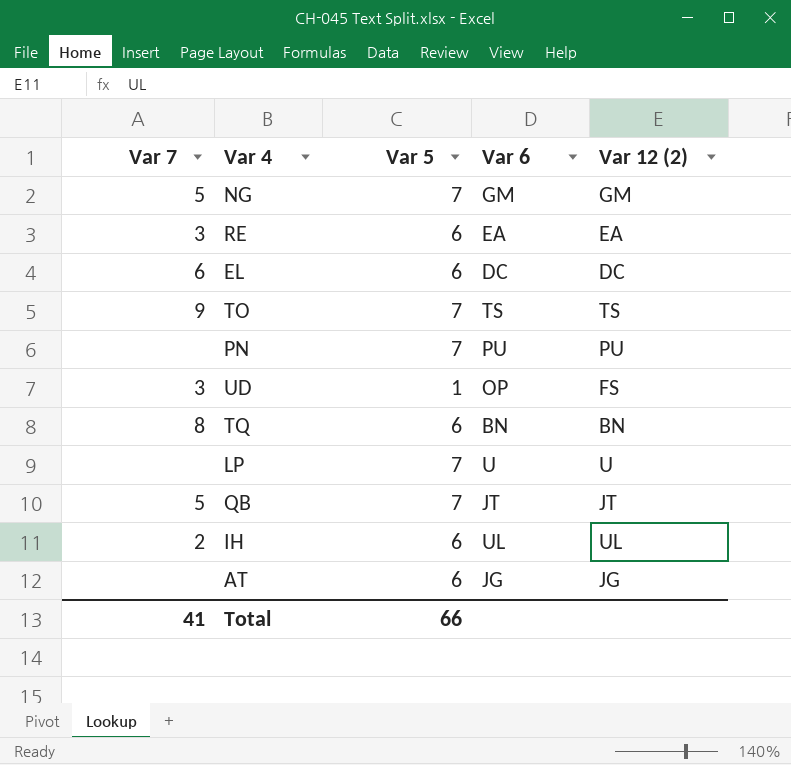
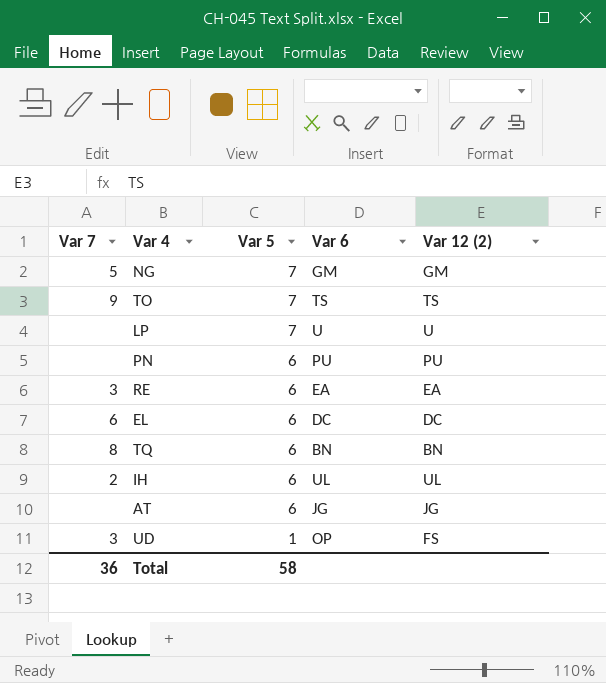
row order: none -> Var 5 descending
row QB: 5 | 7 | JT | JT -> none
PN | Var 5: 7 -> 6
Total | Var 7: 41 -> 36
Total | Var 5: 66 -> 58

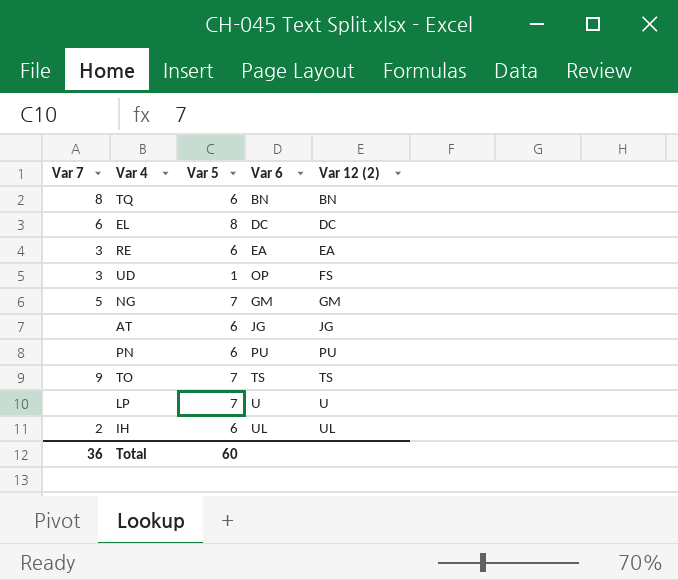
row order: Var 5 descending -> Var 12 (2) ascending
EL | Var 5: 6 -> 8
Total | Var 5: 58 -> 60

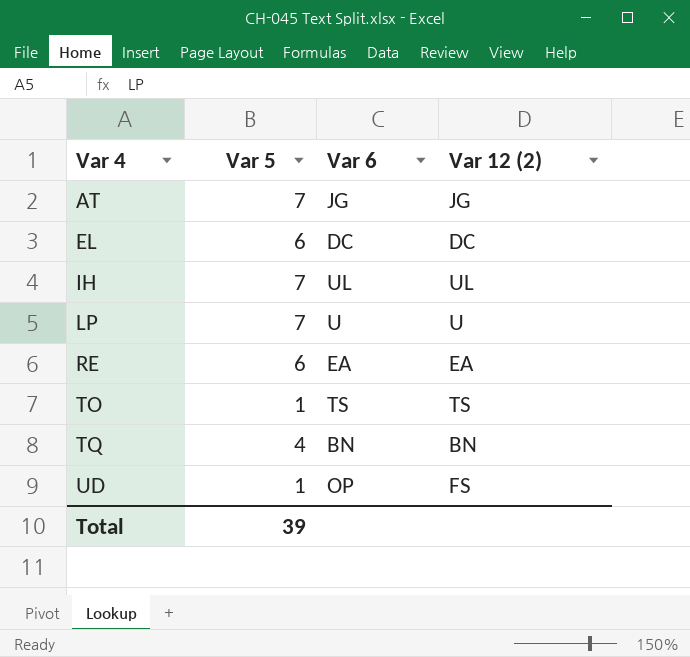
row order: Var 12 (2) ascending -> Var 4 ascending
column Var 7 | position: 1 -> none
row NG: 5 | 7 | GM | GM -> none
row PN: none | 6 | PU | PU -> none
AT | Var 5: 6 -> 7
EL | Var 5: 8 -> 6
IH | Var 5: 6 -> 7
TO | Var 5: 7 -> 1
TQ | Var 5: 6 -> 4
Total | Var 5: 60 -> 39

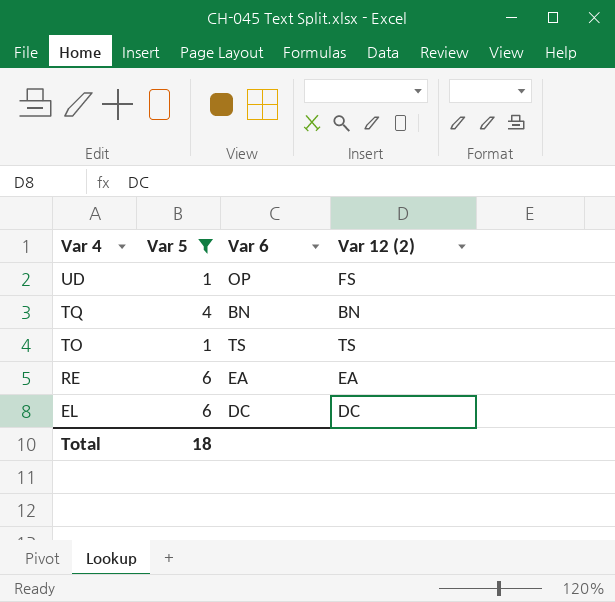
filter: none -> Var 5 != 7
row order: Var 4 ascending -> Var 4 descending
Total | Var 5: 39 -> 18

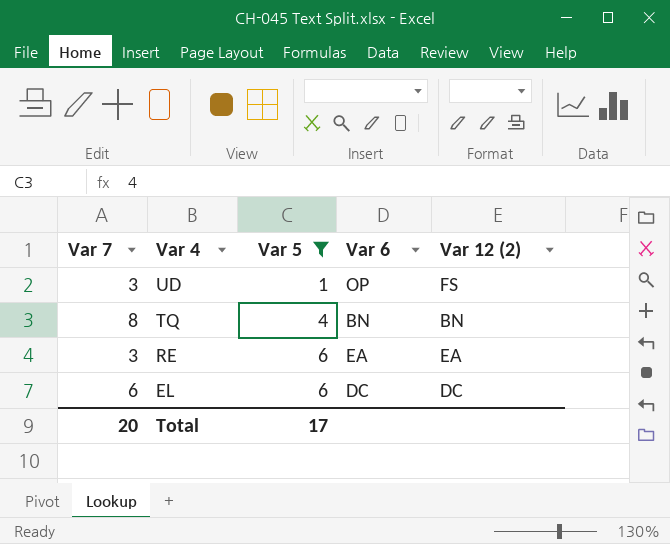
column Var 7 | position: none -> 1
row TO: 1 | TS | TS -> none
Total | Var 5: 18 -> 17

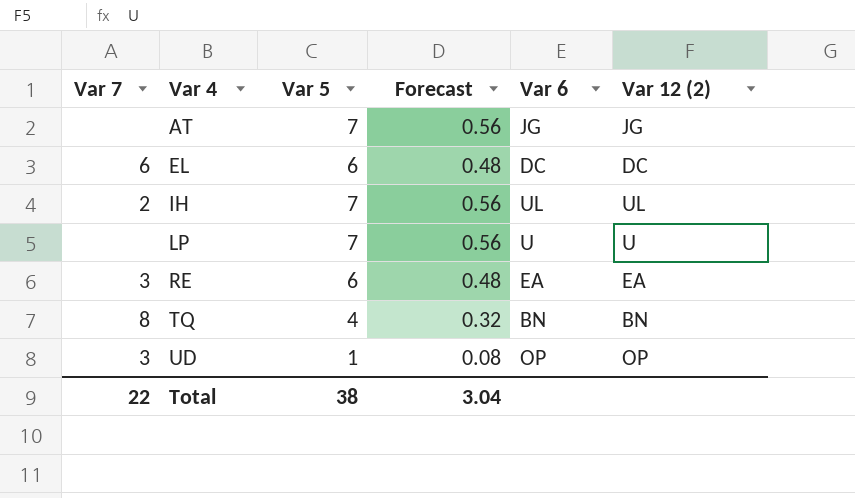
filter: Var 5 != 7 -> none
row order: Var 4 descending -> Var 4 ascending
column Forecast | formula: none -> [Var 5] * 0.08
UD | Var 12 (2): FS -> OP
Total | Var 7: 20 -> 22
Total | Var 5: 17 -> 38

